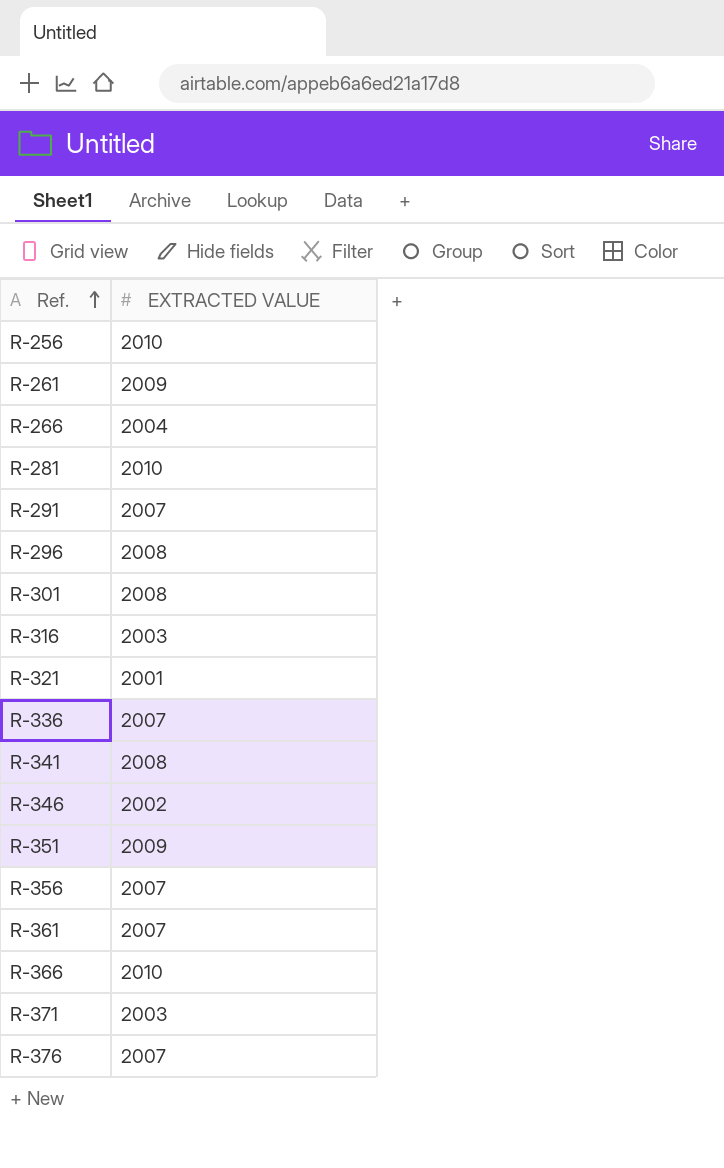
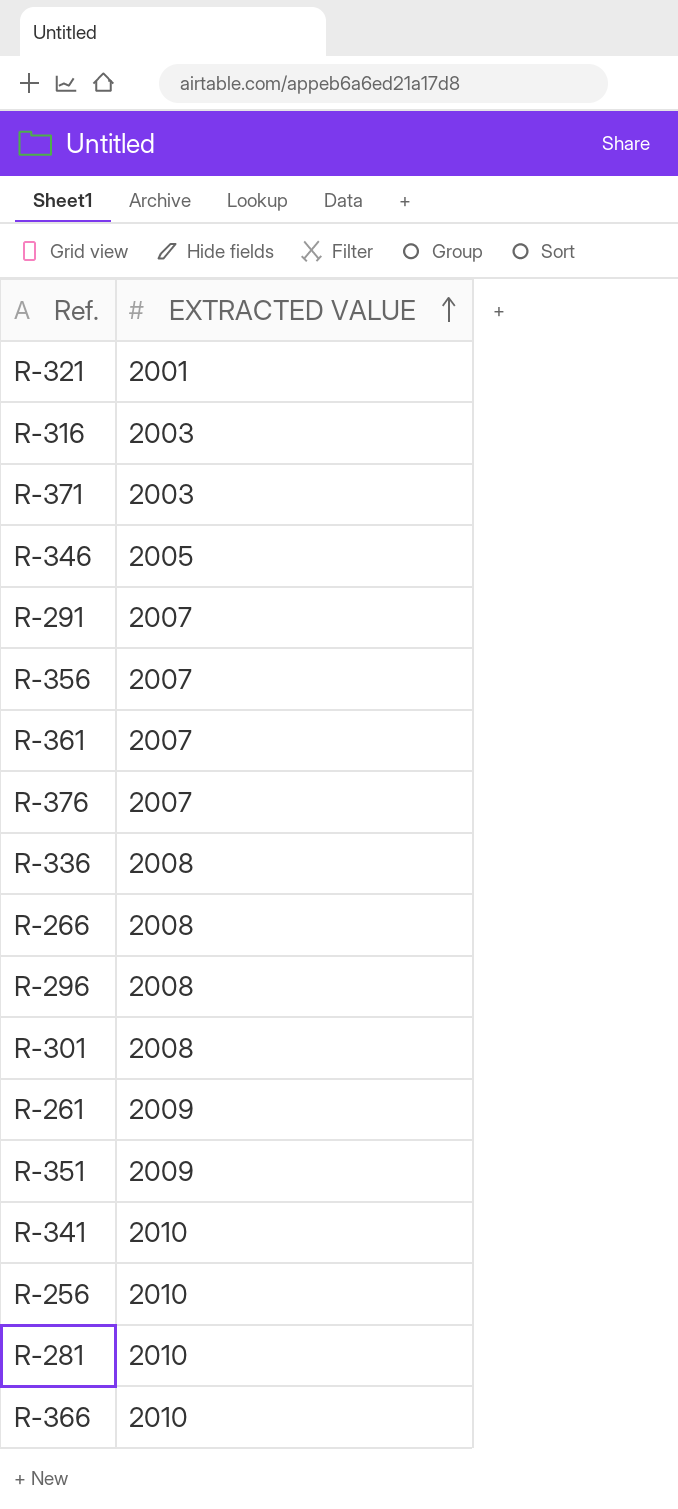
row order: Ref. ascending -> EXTRACTED VALUE ascending
R-346 | EXTRACTED VALUE: 2002 -> 2005
R-336 | EXTRACTED VALUE: 2007 -> 2008
R-266 | EXTRACTED VALUE: 2004 -> 2008
R-341 | EXTRACTED VALUE: 2008 -> 2010

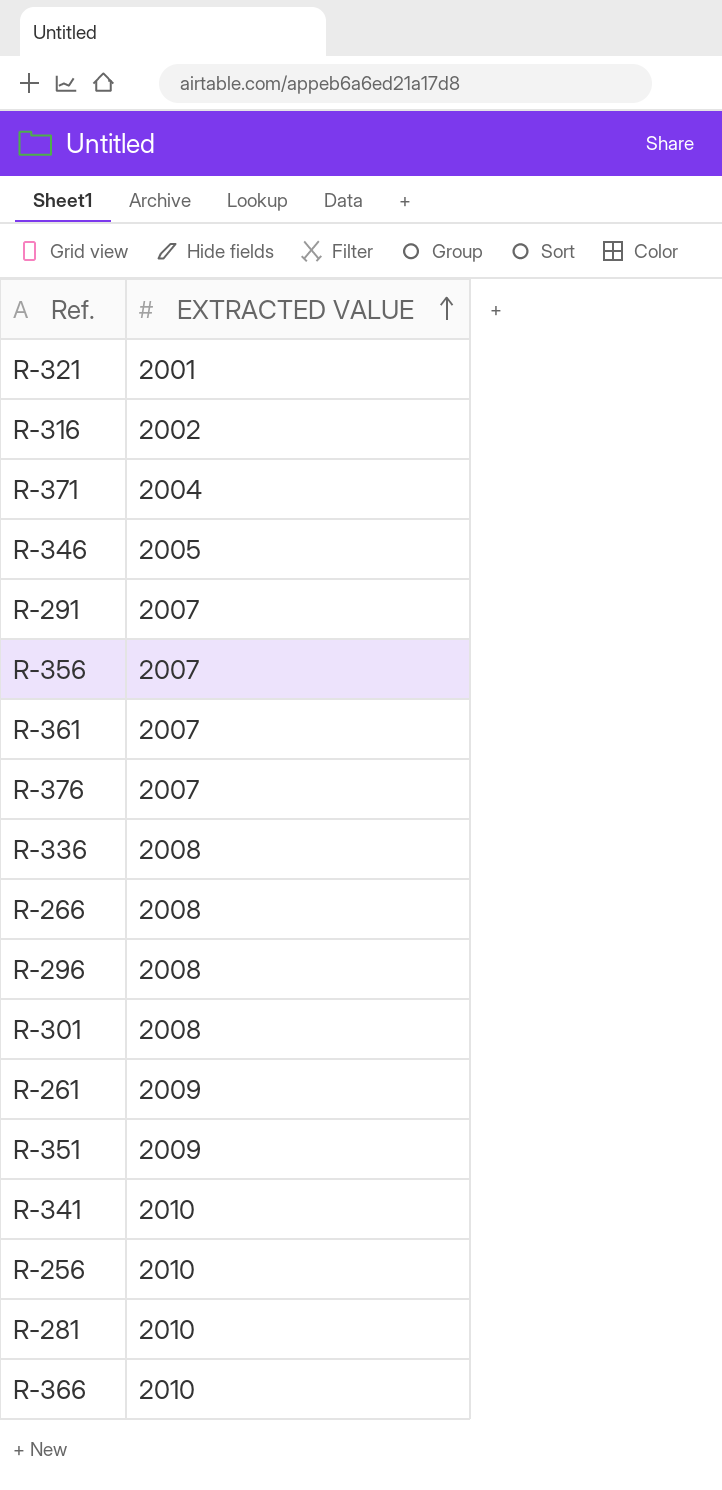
R-316 | EXTRACTED VALUE: 2003 -> 2002
R-371 | EXTRACTED VALUE: 2003 -> 2004

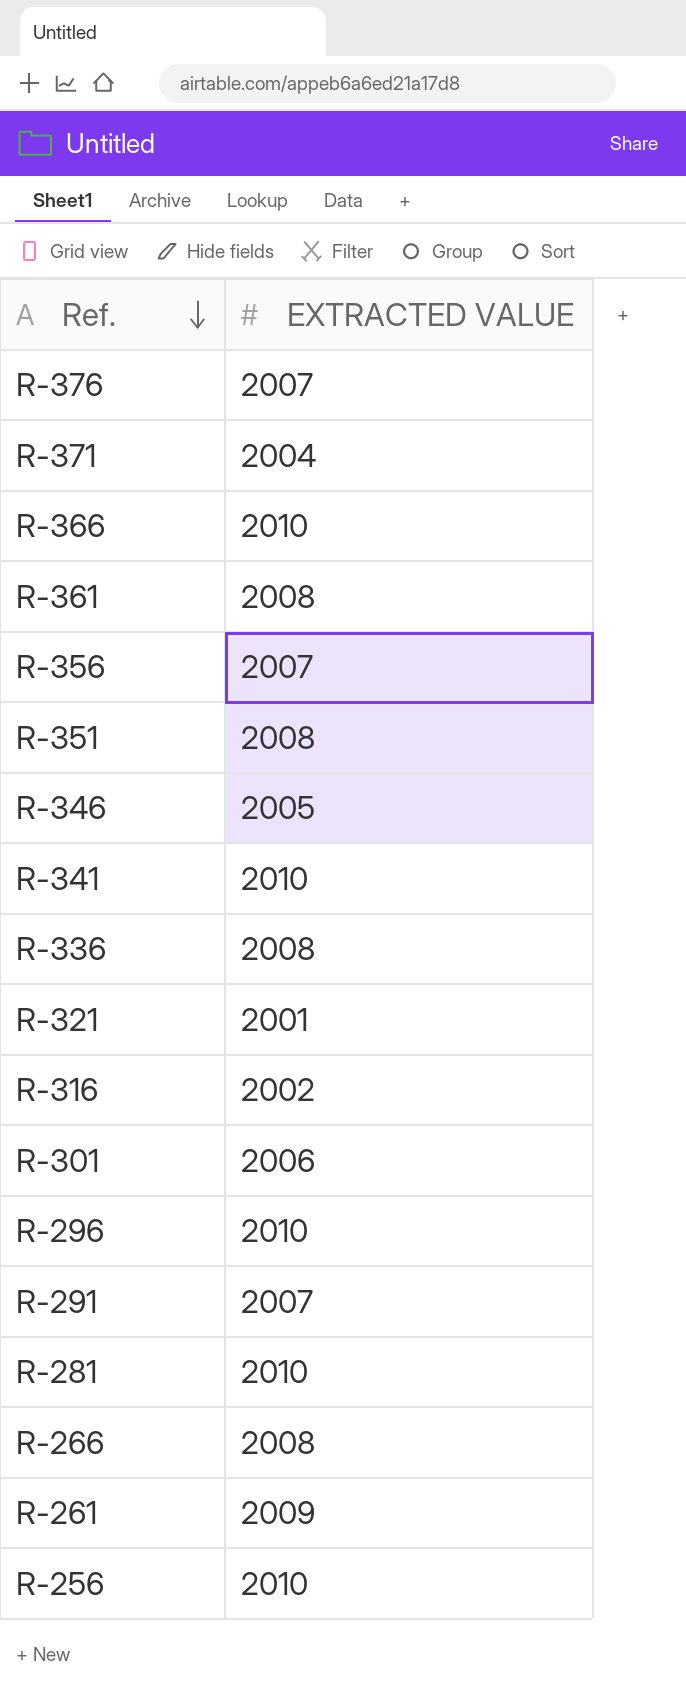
row order: EXTRACTED VALUE ascending -> Ref. descending
R-361 | EXTRACTED VALUE: 2007 -> 2008
R-351 | EXTRACTED VALUE: 2009 -> 2008
R-301 | EXTRACTED VALUE: 2008 -> 2006
R-296 | EXTRACTED VALUE: 2008 -> 2010

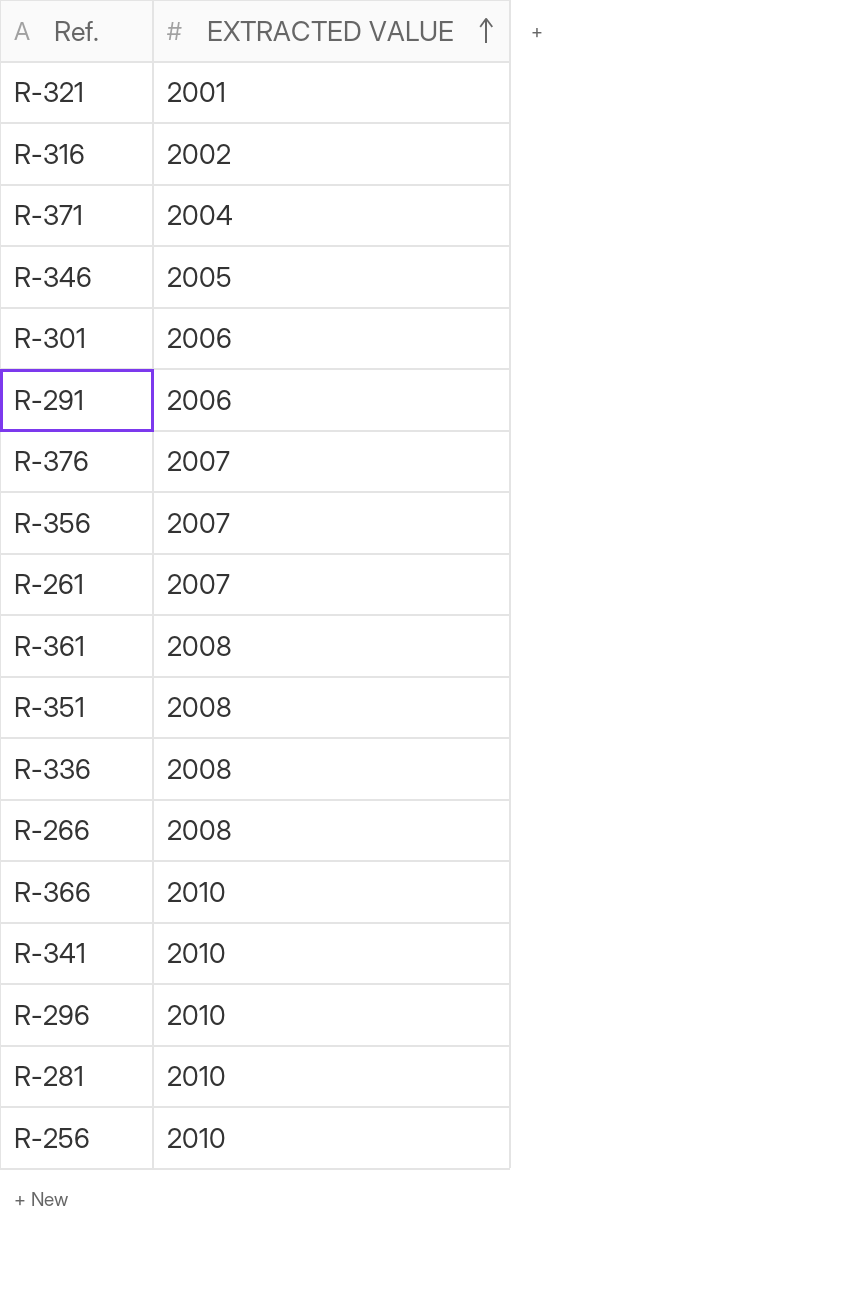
row order: Ref. descending -> EXTRACTED VALUE ascending
R-291 | EXTRACTED VALUE: 2007 -> 2006
R-261 | EXTRACTED VALUE: 2009 -> 2007

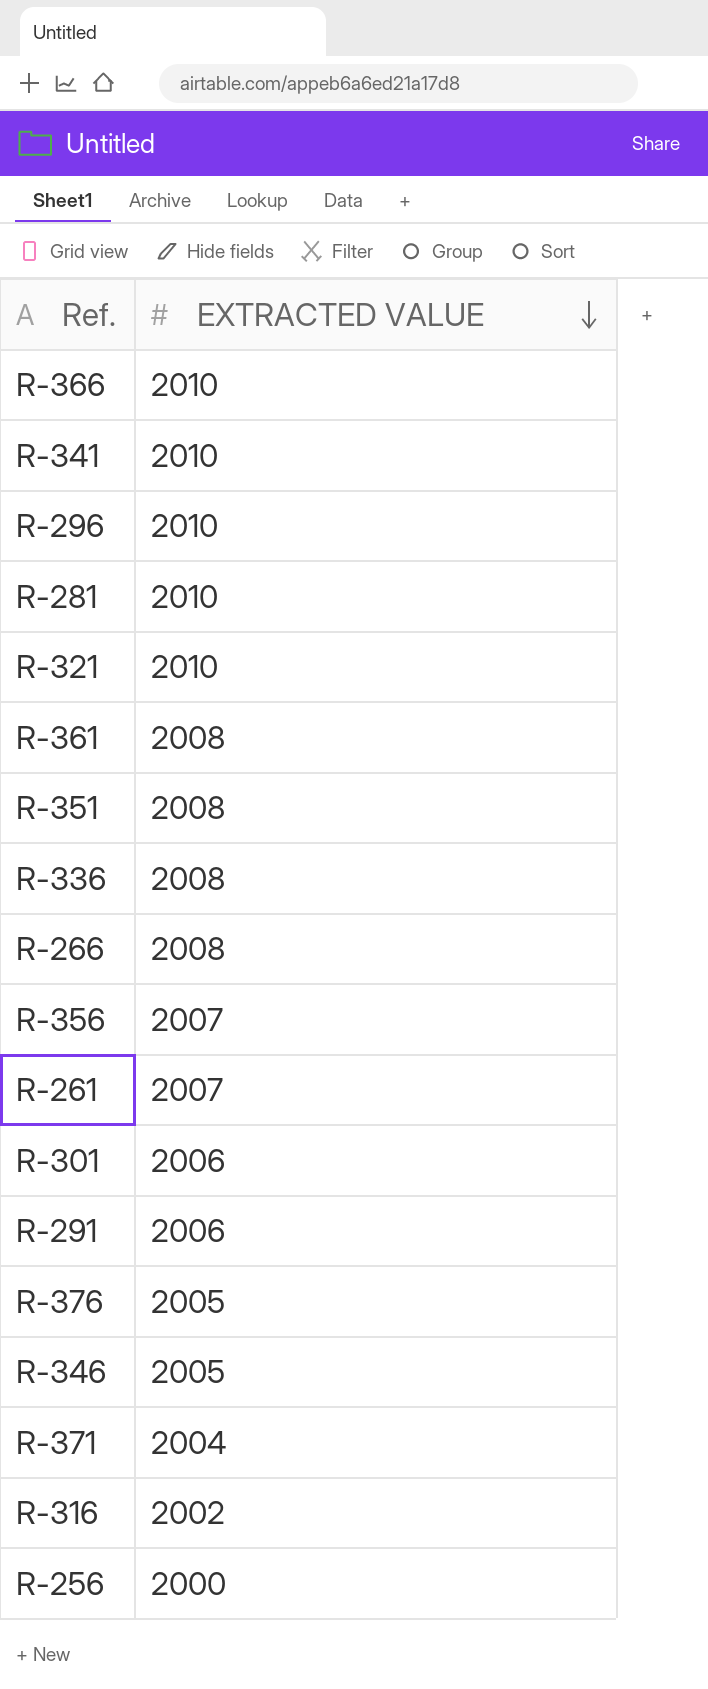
row order: EXTRACTED VALUE ascending -> EXTRACTED VALUE descending
R-321 | EXTRACTED VALUE: 2001 -> 2010
R-376 | EXTRACTED VALUE: 2007 -> 2005
R-256 | EXTRACTED VALUE: 2010 -> 2000

